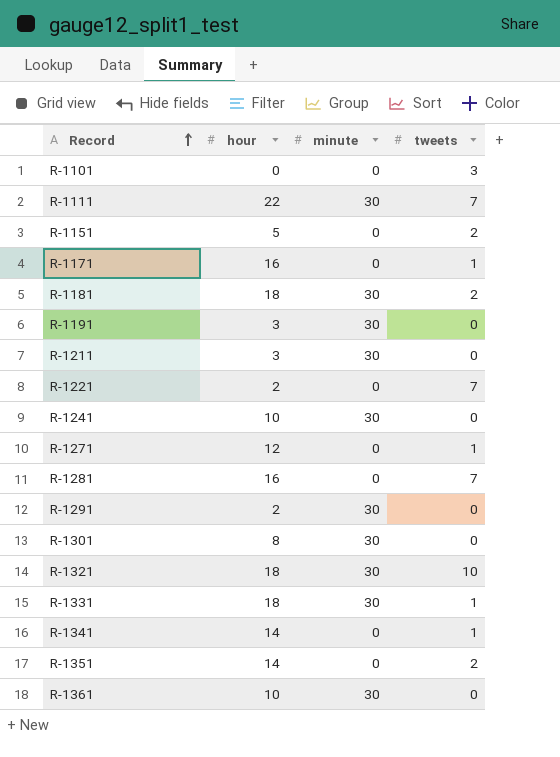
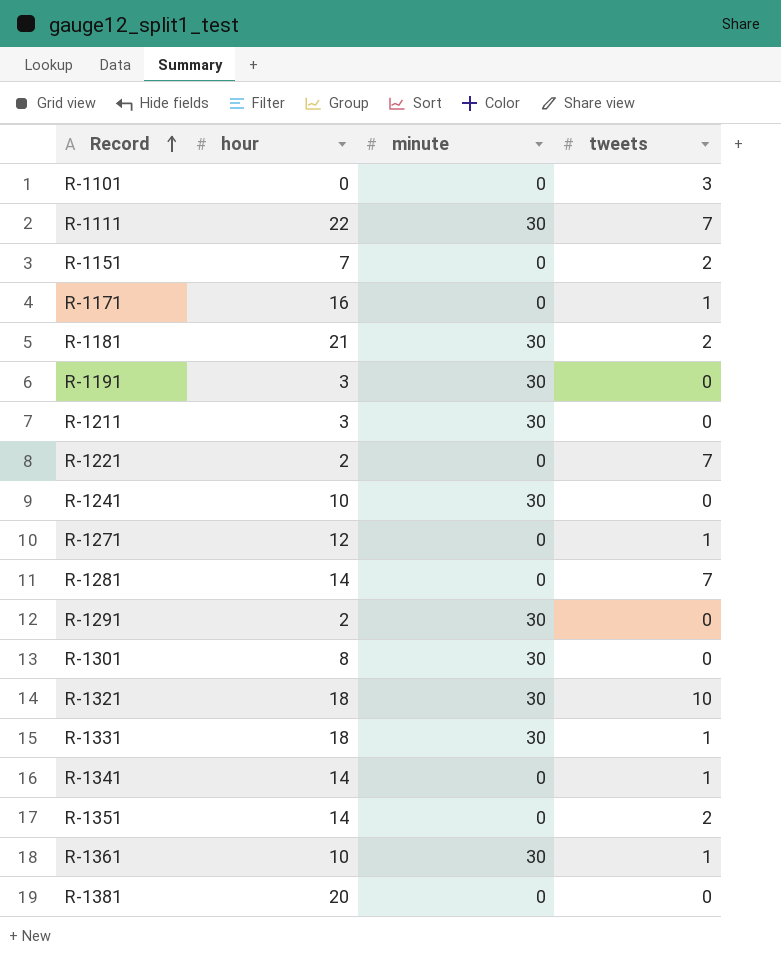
R-1151 | hour: 5 -> 7
R-1181 | hour: 18 -> 21
R-1281 | hour: 16 -> 14
R-1361 | tweets: 0 -> 1
row R-1381: none -> 20 | 0 | 0

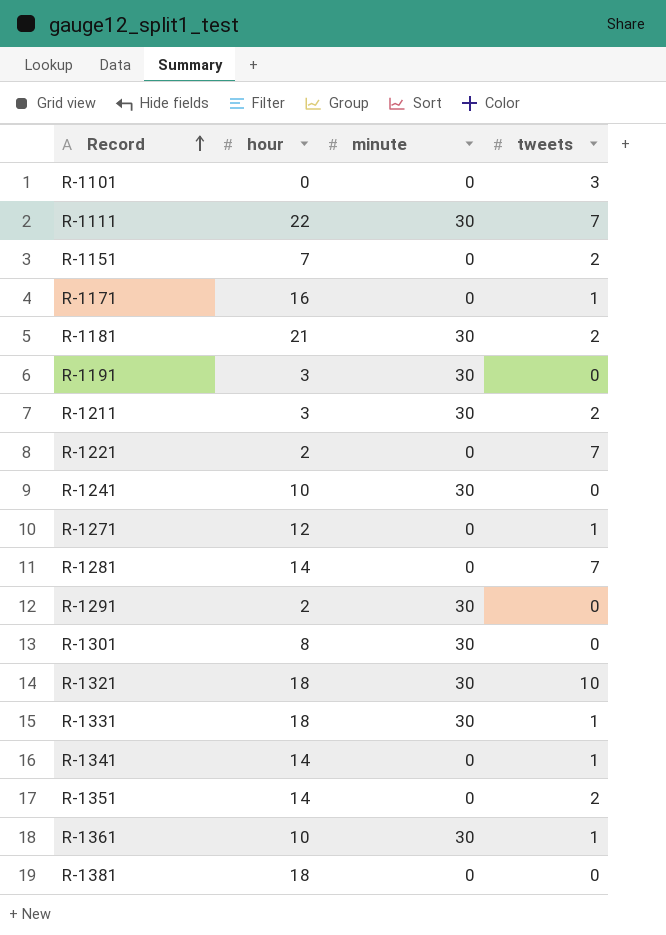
R-1211 | tweets: 0 -> 2
R-1381 | hour: 20 -> 18

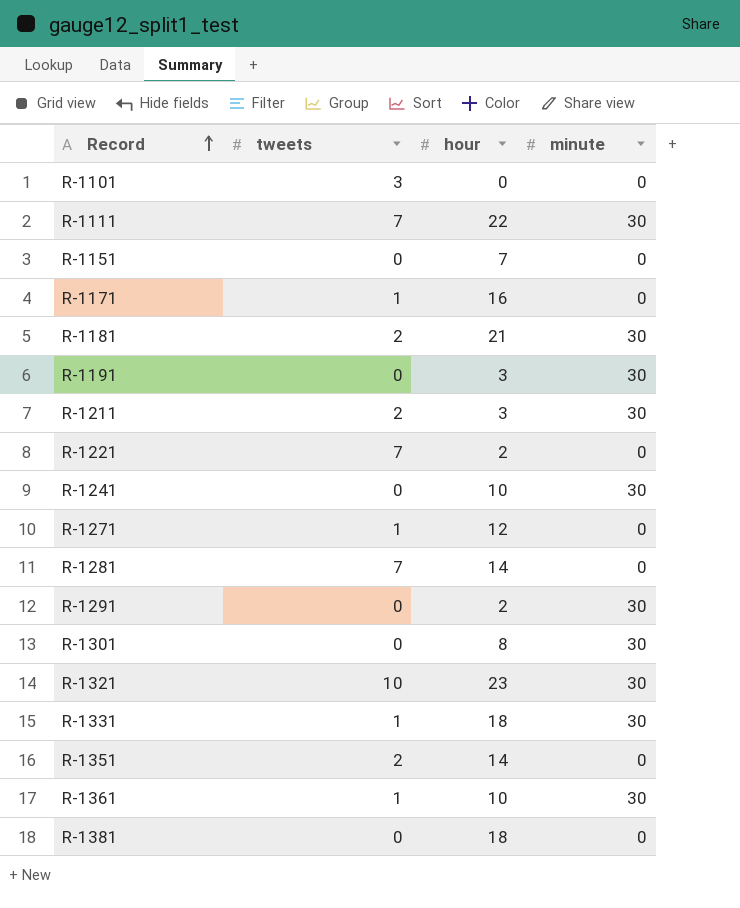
column tweets | position: 4 -> 2
row R-1341: 14 | 0 | 1 -> none
R-1151 | tweets: 2 -> 0
R-1321 | hour: 18 -> 23

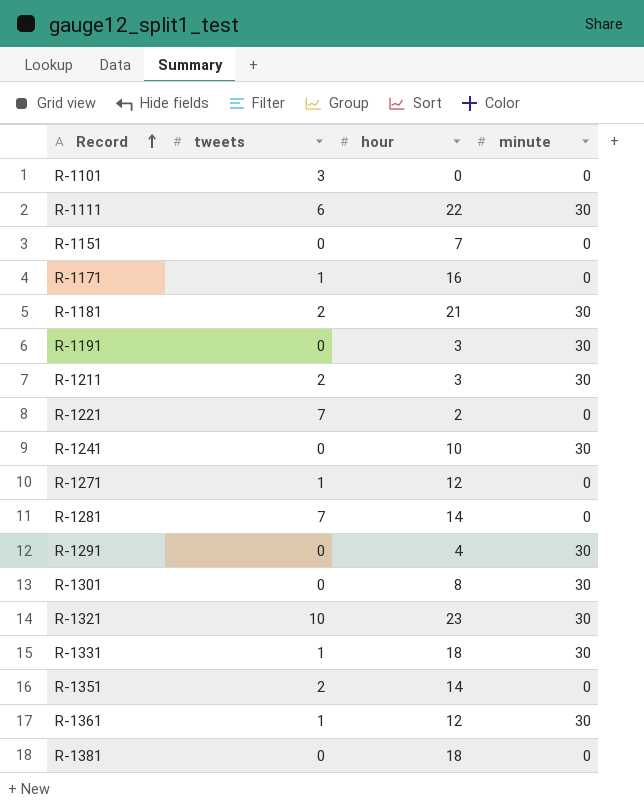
R-1111 | tweets: 7 -> 6
R-1291 | hour: 2 -> 4
R-1361 | hour: 10 -> 12

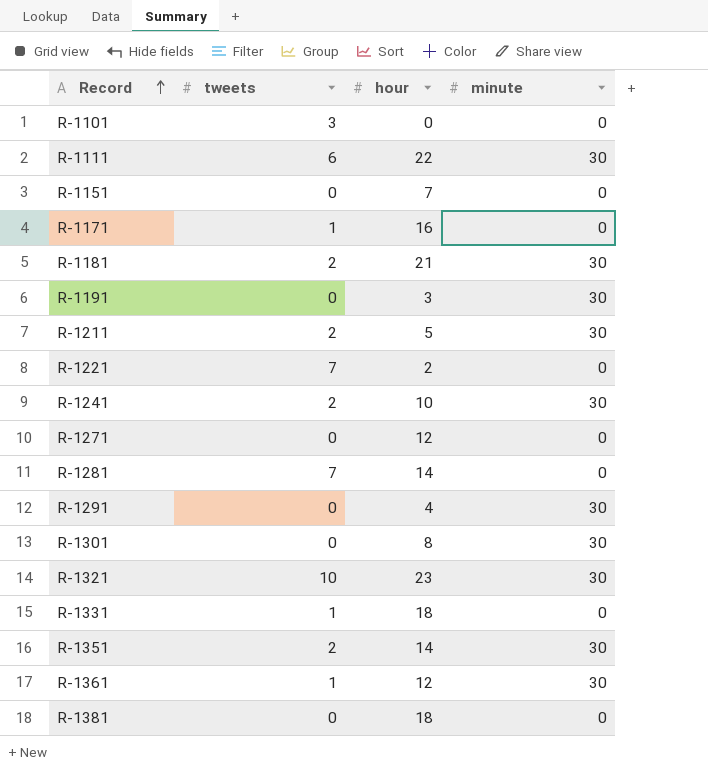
R-1211 | hour: 3 -> 5
R-1241 | tweets: 0 -> 2
R-1271 | tweets: 1 -> 0
R-1331 | minute: 30 -> 0
R-1351 | minute: 0 -> 30

